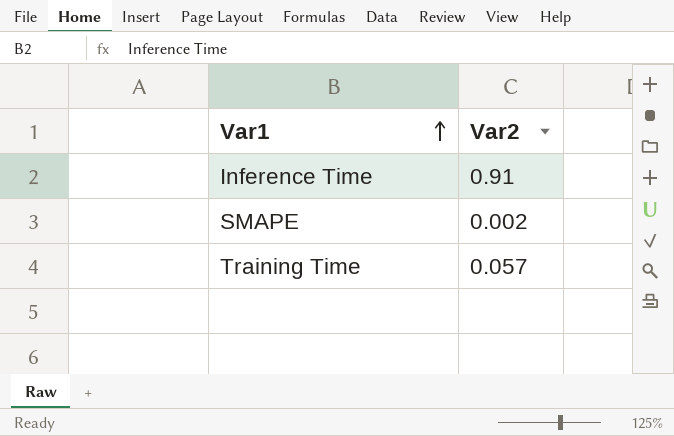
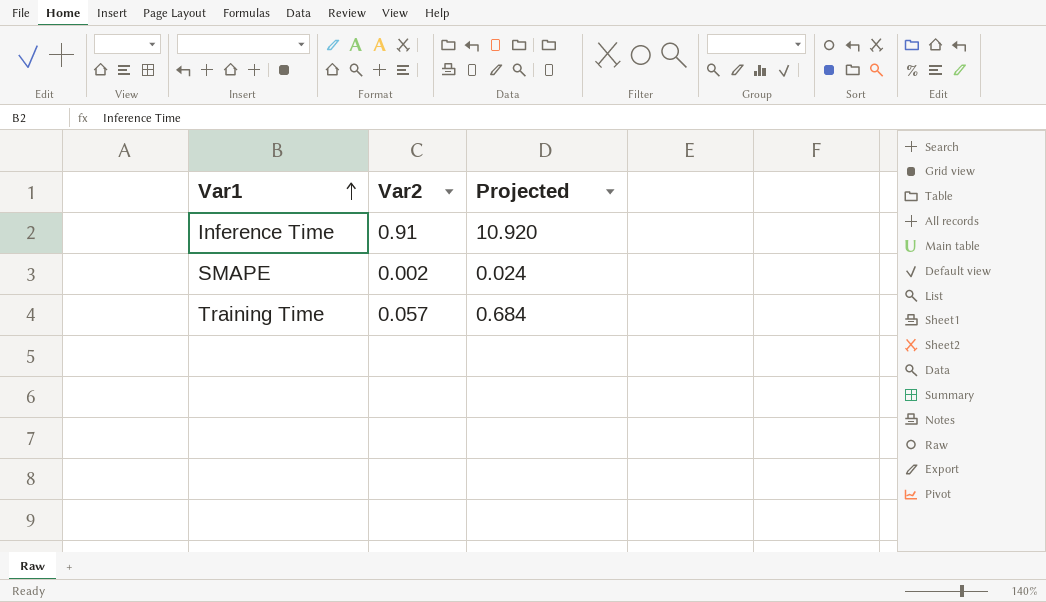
column Projected | formula: none -> [Var2] * 12

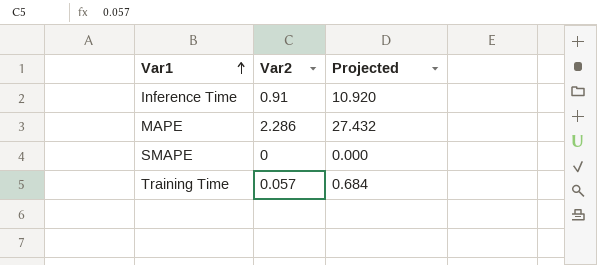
row MAPE: none -> 2.286 | 27.432
SMAPE | Var2: 0.002 -> 0
SMAPE | Projected: 0.024 -> 0.000

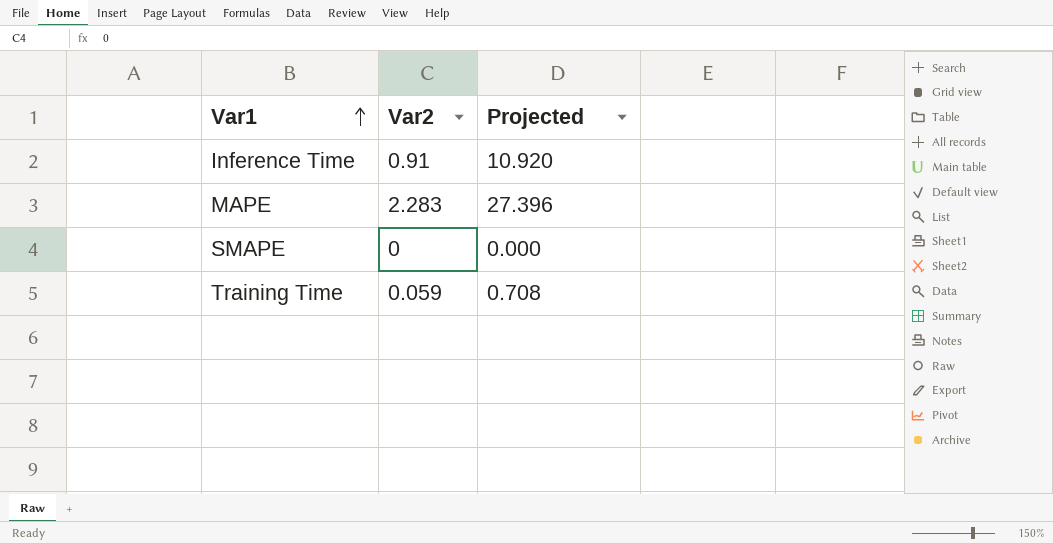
MAPE | Var2: 2.286 -> 2.283
MAPE | Projected: 27.432 -> 27.396
Training Time | Var2: 0.057 -> 0.059
Training Time | Projected: 0.684 -> 0.708

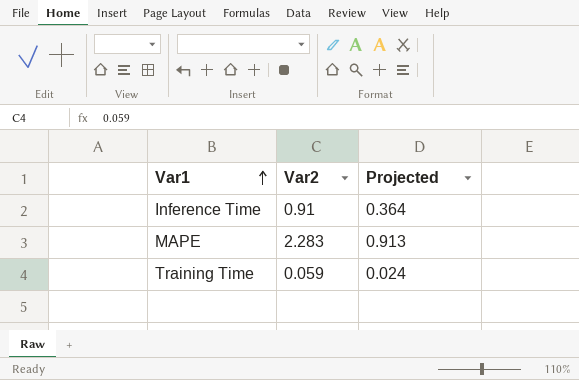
column Projected | formula: [Var2] * 12 -> [Var2] * 0.4
row SMAPE: 0 | 0.000 -> none

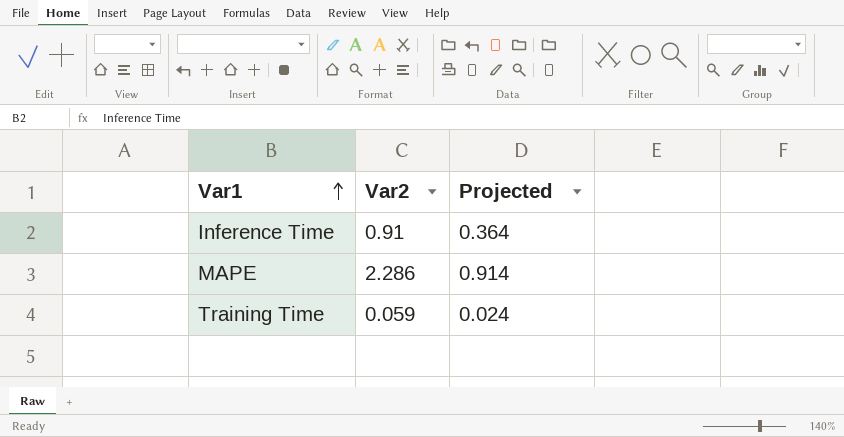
MAPE | Var2: 2.283 -> 2.286
MAPE | Projected: 0.913 -> 0.914

